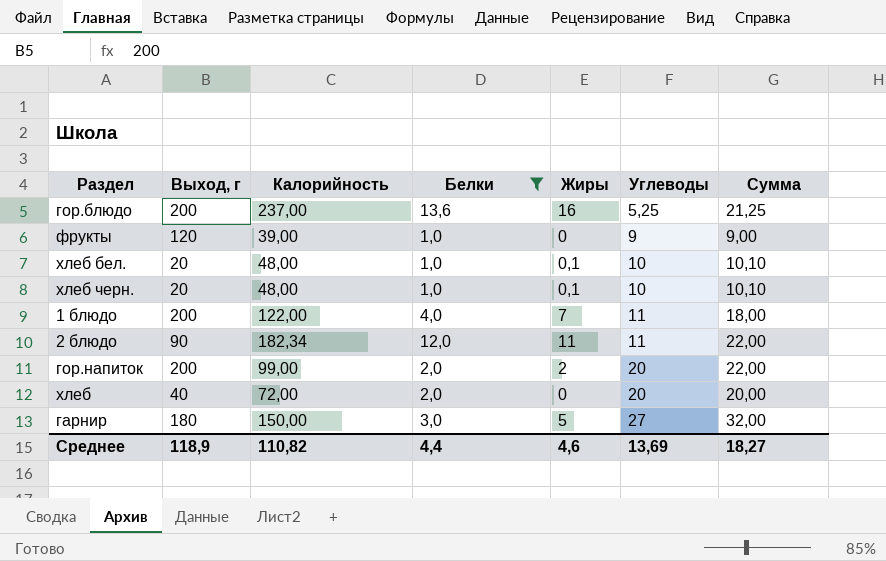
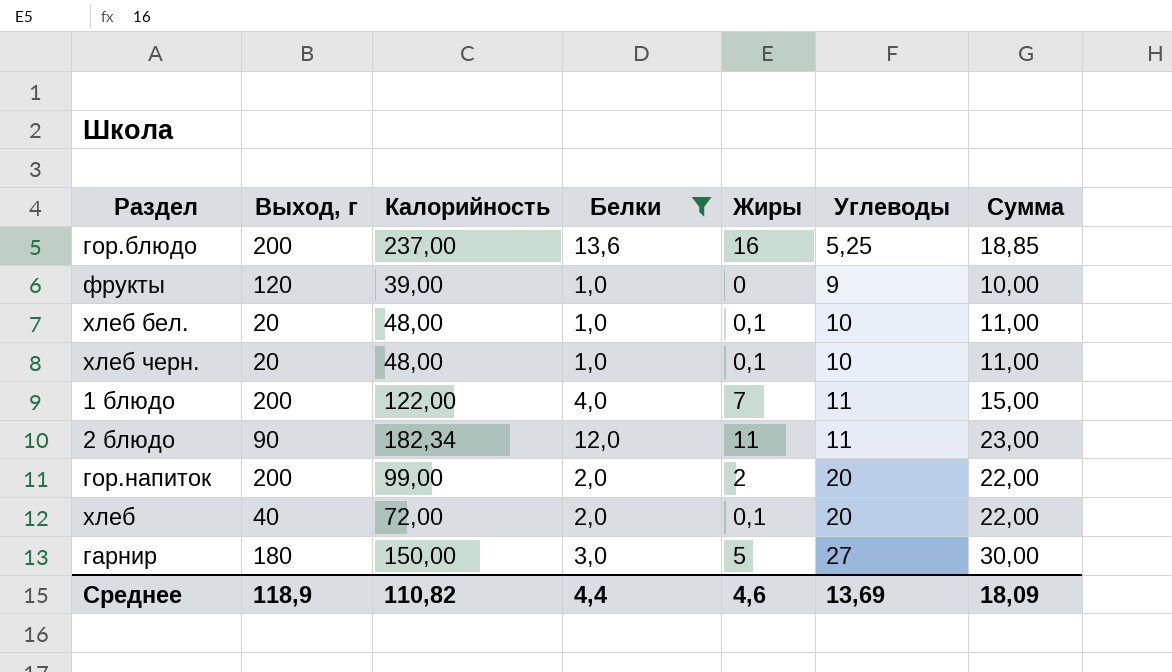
column Сумма | formula: [Жиры] + [Углеводы] -> [Белки] + [Углеводы]
хлеб | Жиры: 0 -> 0,1
Среднее | Сумма: 18,27 -> 18,09

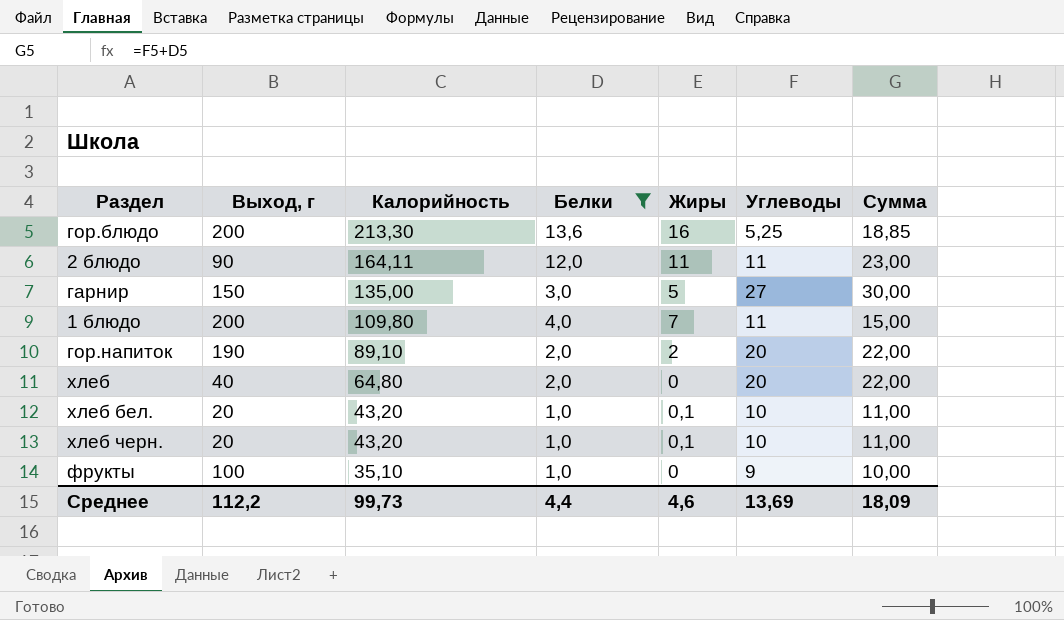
row order: Углеводы ascending -> Калорийность descending
гор.блюдо | Калорийность: 237,00 -> 213,30
2 блюдо | Калорийность: 182,34 -> 164,11
гарнир | Выход, г: 180 -> 150
гарнир | Калорийность: 150,00 -> 135,00
1 блюдо | Калорийность: 122,00 -> 109,80
гор.напиток | Выход, г: 200 -> 190
гор.напиток | Калорийность: 99,00 -> 89,10
хлеб | Калорийность: 72,00 -> 64,80
хлеб | Жиры: 0,1 -> 0
хлеб бел. | Калорийность: 48,00 -> 43,20
хлеб черн. | Калорийность: 48,00 -> 43,20
фрукты | Выход, г: 120 -> 100
фрукты | Калорийность: 39,00 -> 35,10
Среднее | Выход, г: 118,9 -> 112,2
Среднее | Калорийность: 110,82 -> 99,73

